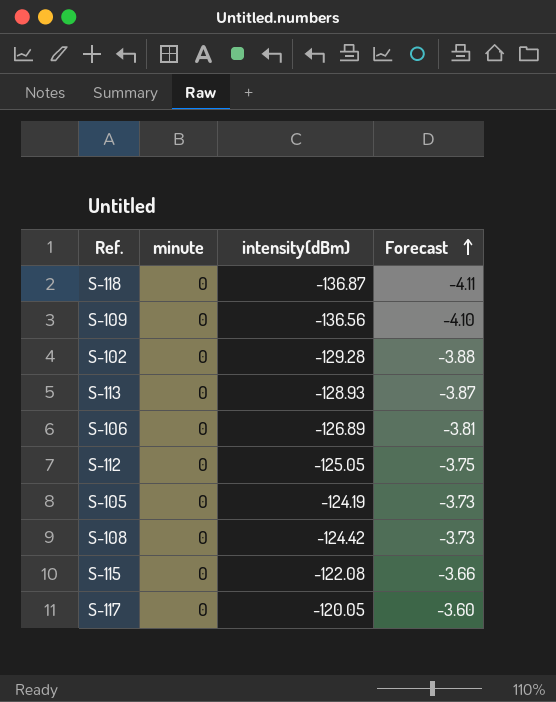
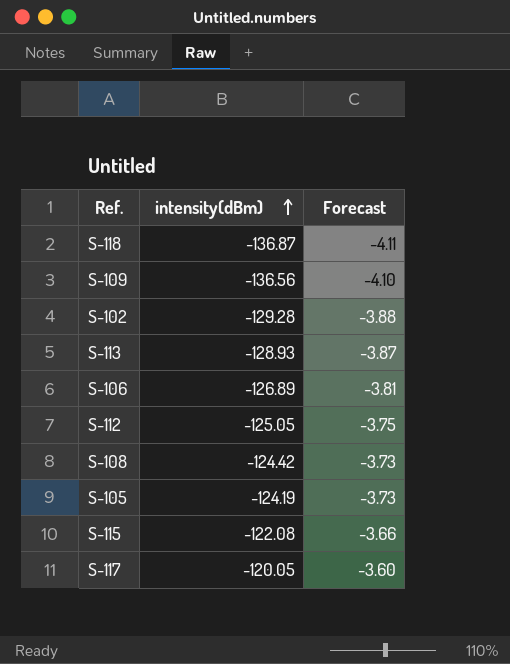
row order: Forecast ascending -> intensity(dBm) ascending
column minute | position: 2 -> none

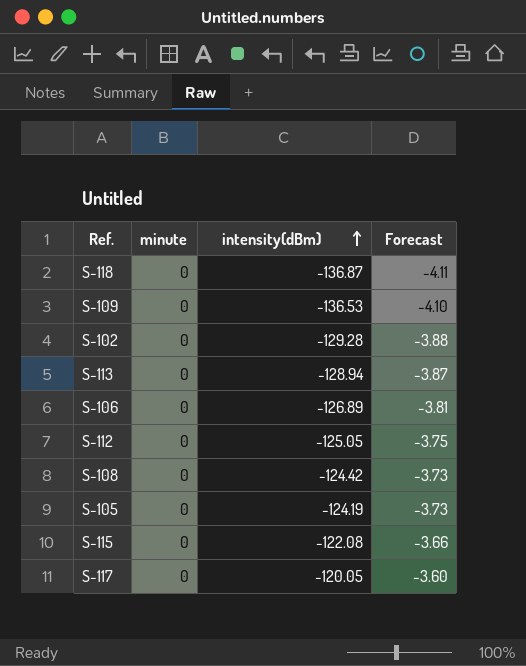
column minute | position: none -> 2
S-109 | intensity(dBm): -136.56 -> -136.53
S-113 | intensity(dBm): -128.93 -> -128.94

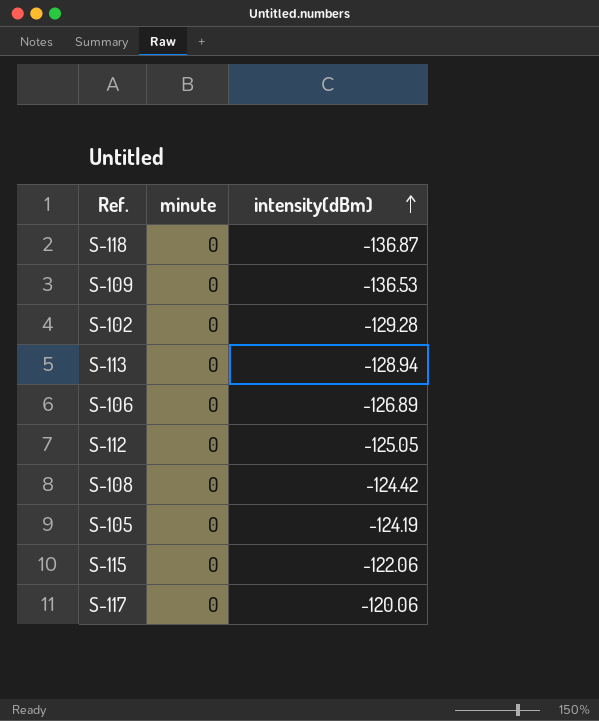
column Forecast | formula: [intensity(dBm)] * 0.03 -> none
S-115 | intensity(dBm): -122.08 -> -122.06
S-117 | intensity(dBm): -120.05 -> -120.06

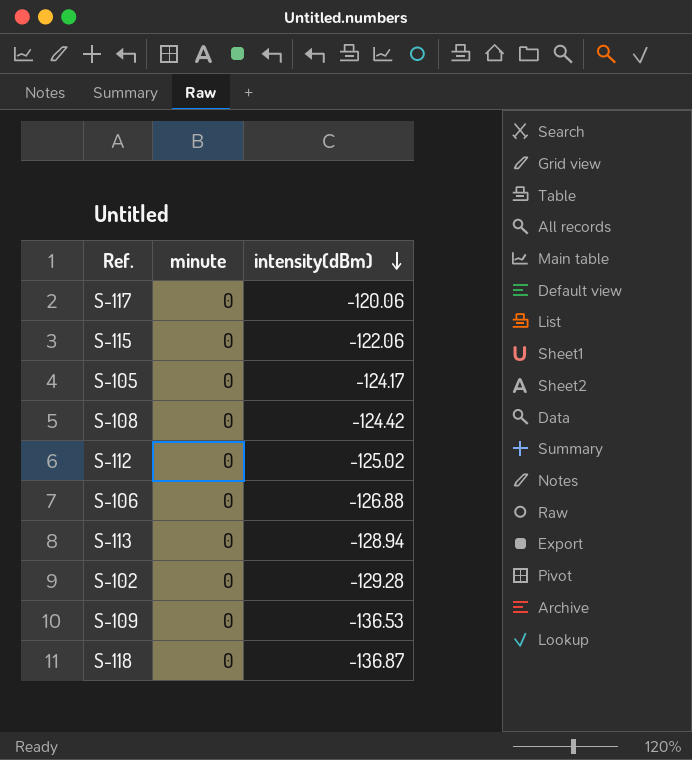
row order: intensity(dBm) ascending -> intensity(dBm) descending
S-105 | intensity(dBm): -124.19 -> -124.17
S-112 | intensity(dBm): -125.05 -> -125.02
S-106 | intensity(dBm): -126.89 -> -126.88

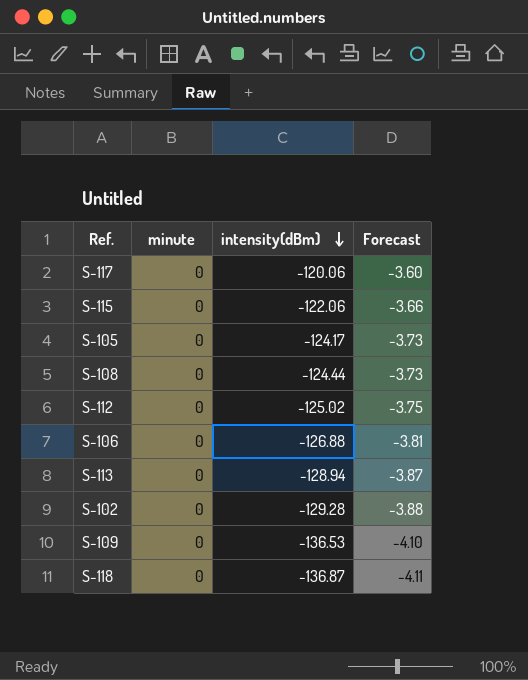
column Forecast | formula: none -> [intensity(dBm)] * 0.03
S-108 | intensity(dBm): -124.42 -> -124.44

